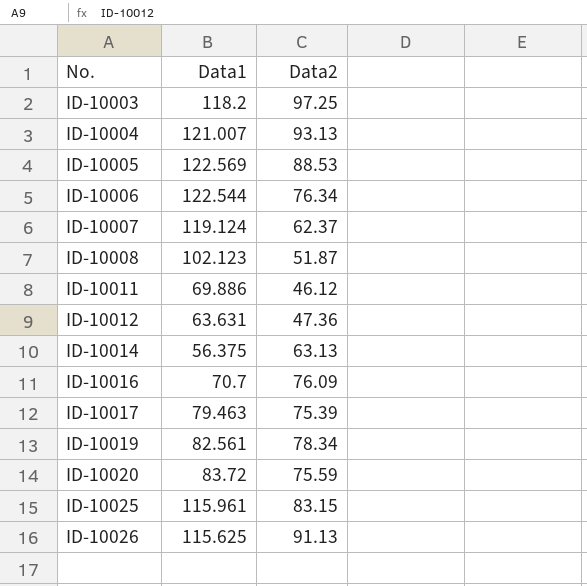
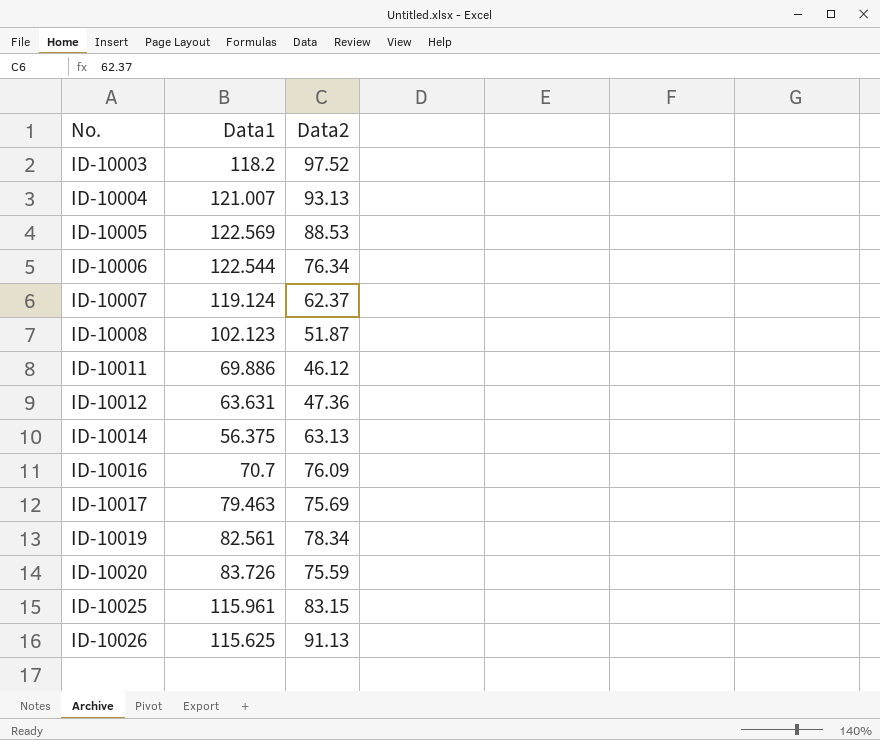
ID-10003 | Data2: 97.25 -> 97.52
ID-10017 | Data2: 75.39 -> 75.69
ID-10020 | Data1: 83.72 -> 83.726

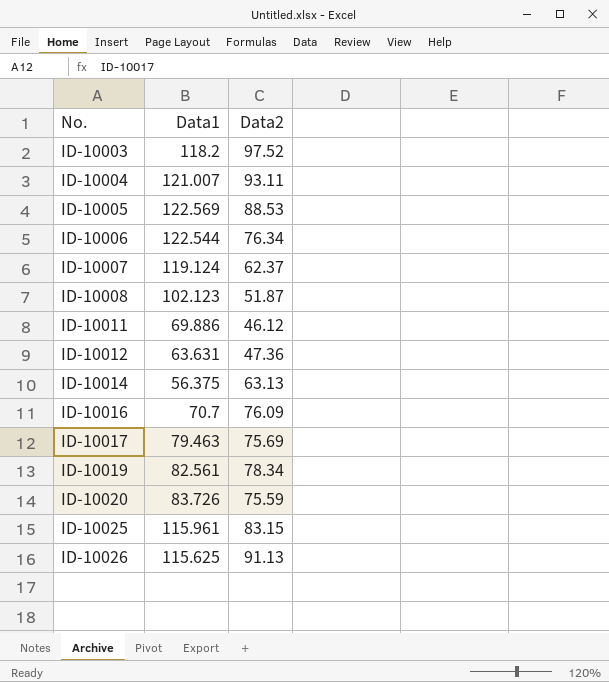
ID-10004 | Data2: 93.13 -> 93.11

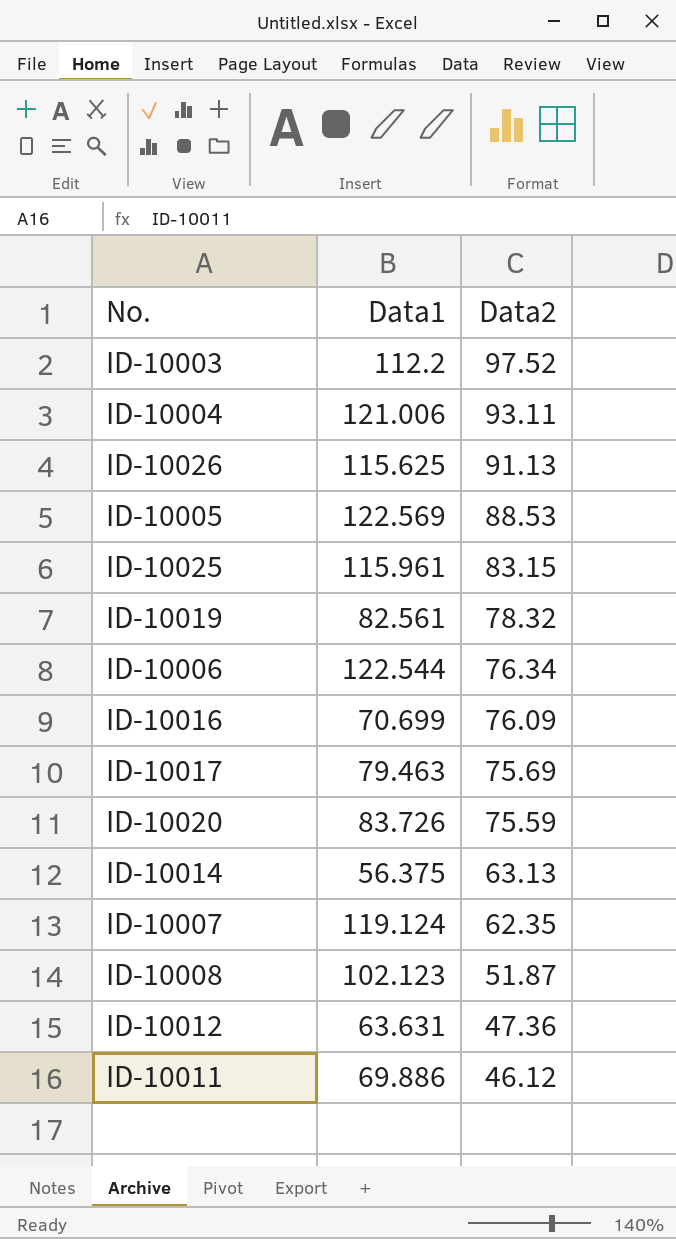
row order: No. ascending -> Data2 descending
ID-10003 | Data1: 118.2 -> 112.2
ID-10004 | Data1: 121.007 -> 121.006
ID-10019 | Data2: 78.34 -> 78.32
ID-10016 | Data1: 70.7 -> 70.699
ID-10007 | Data2: 62.37 -> 62.35

